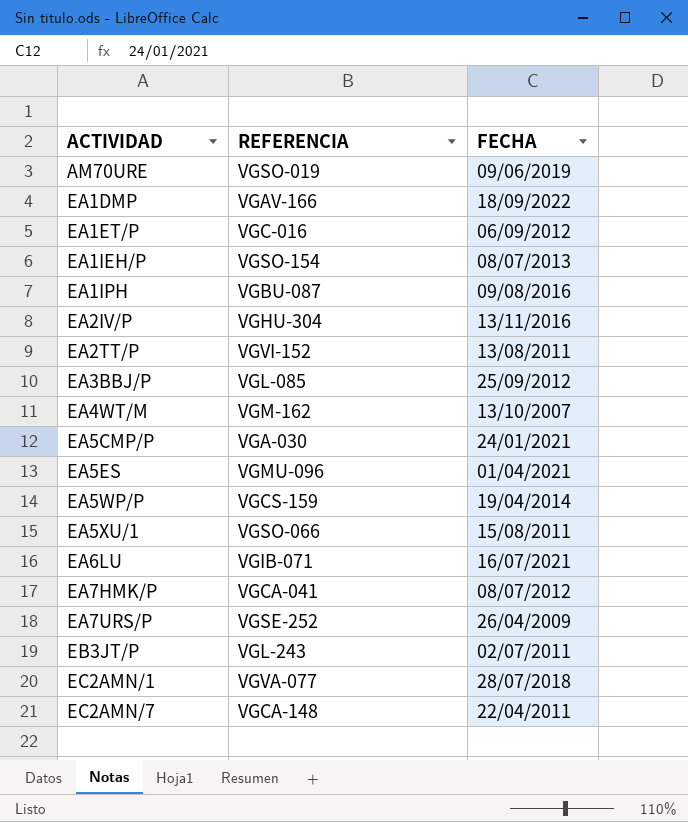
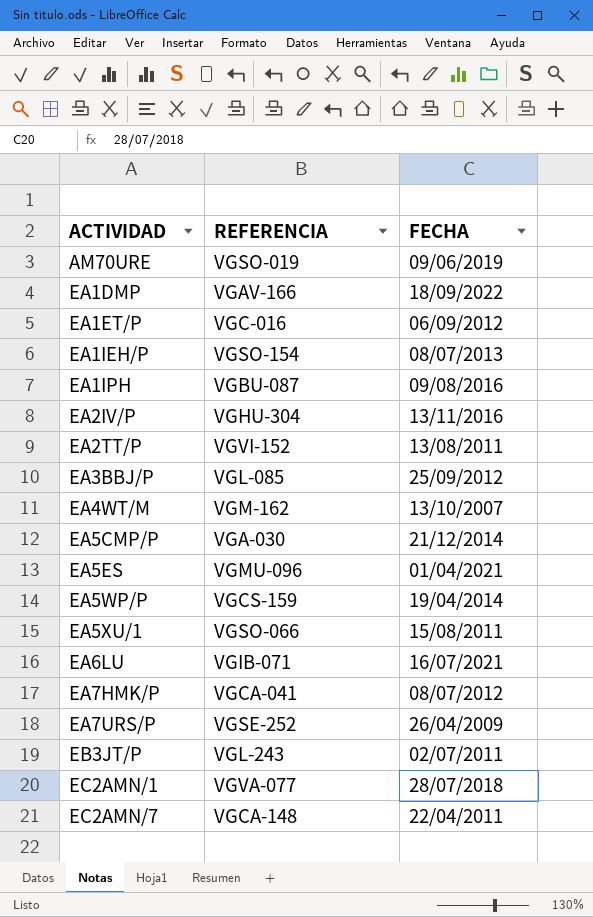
EA5CMP/P | FECHA: 24/01/2021 -> 21/12/2014

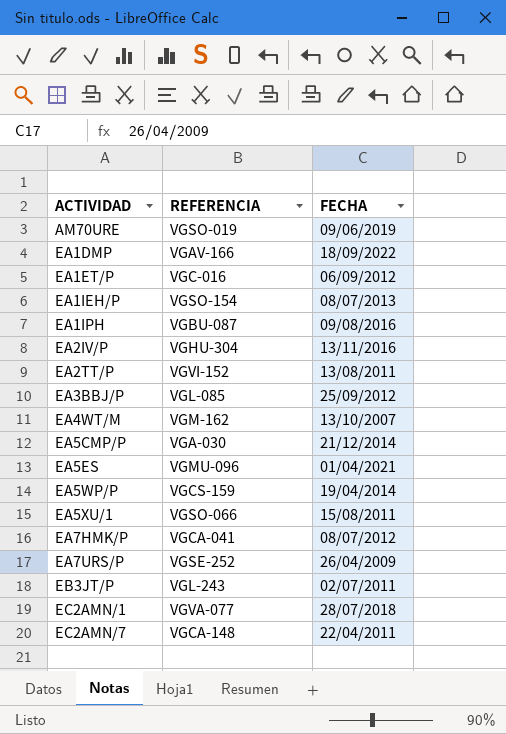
row EA6LU: VGIB-071 | 16/07/2021 -> none

